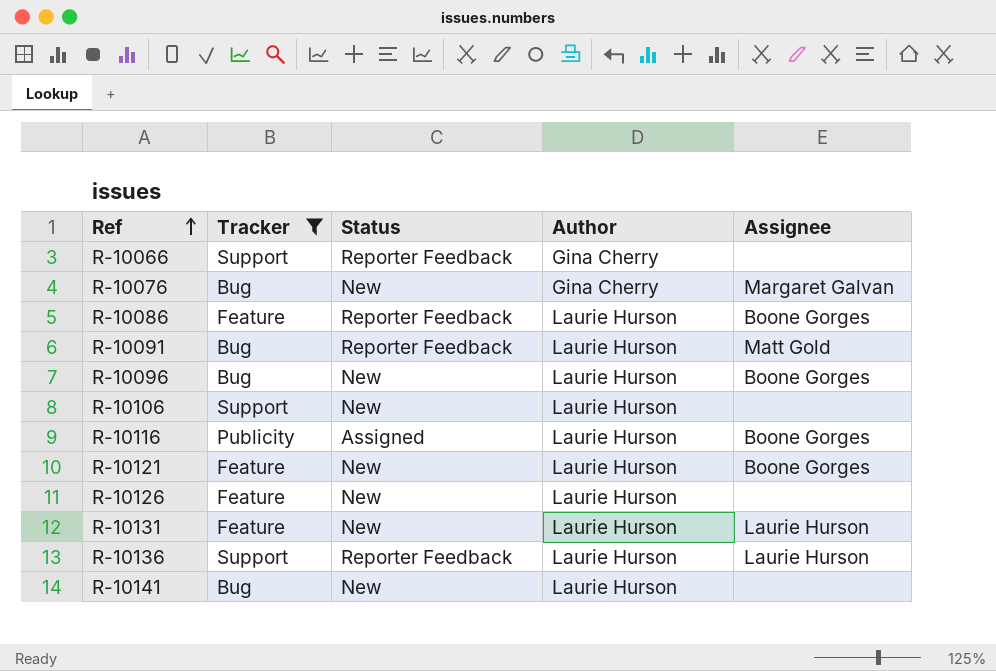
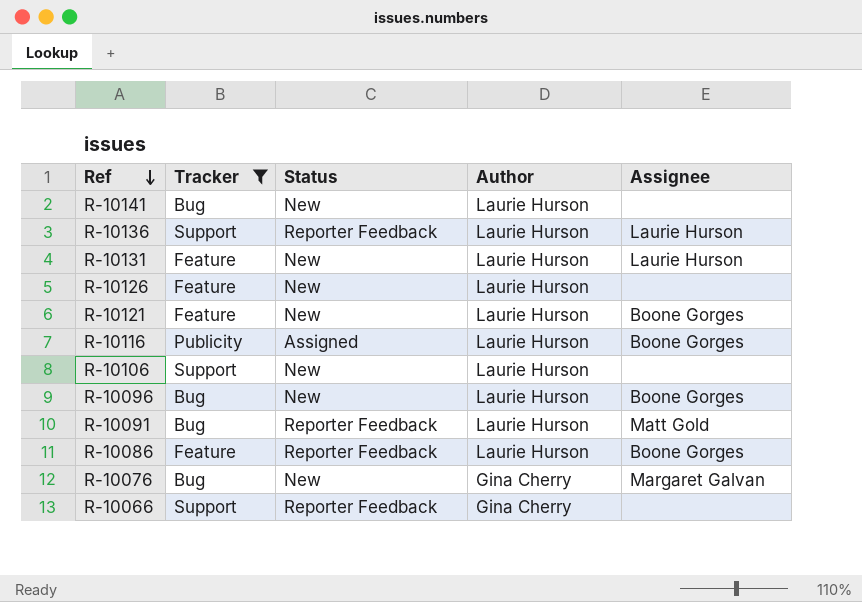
row order: Ref ascending -> Ref descending

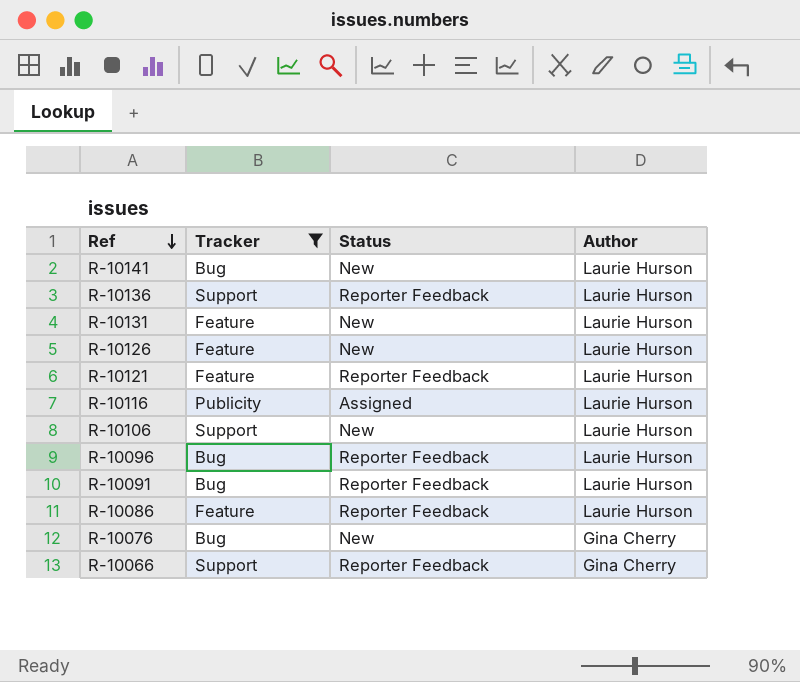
column Assignee | position: 5 -> none
R-10121 | Status: New -> Reporter Feedback
R-10096 | Status: New -> Reporter Feedback

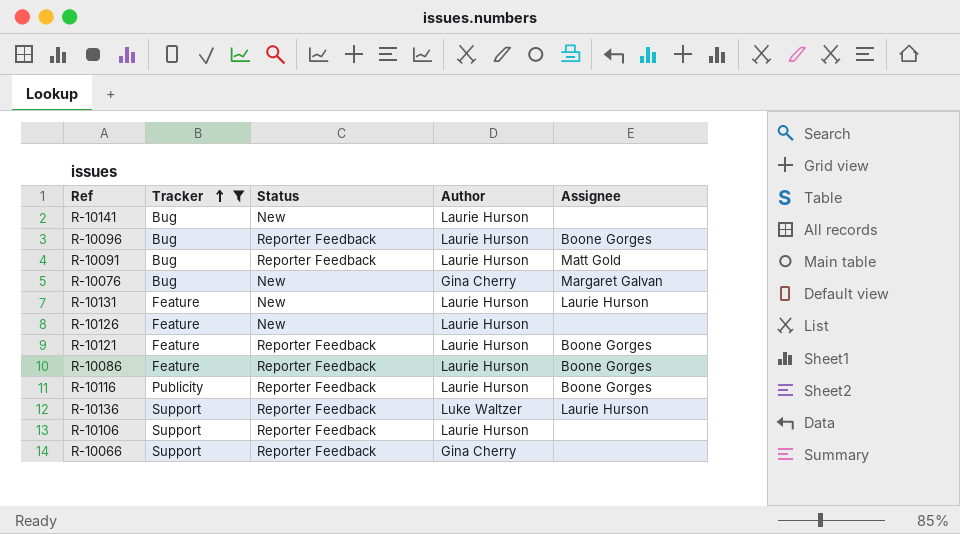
row order: Ref descending -> Tracker ascending
column Assignee | position: none -> 5
R-10116 | Status: Assigned -> Reporter Feedback
R-10136 | Author: Laurie Hurson -> Luke Waltzer
R-10106 | Status: New -> Reporter Feedback

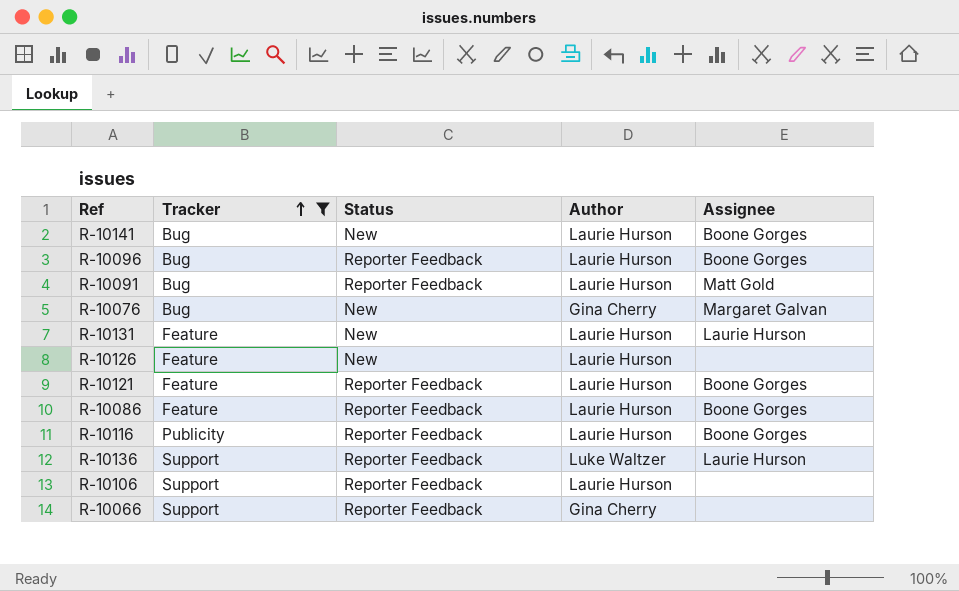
R-10141 | Assignee: none -> Boone Gorges

